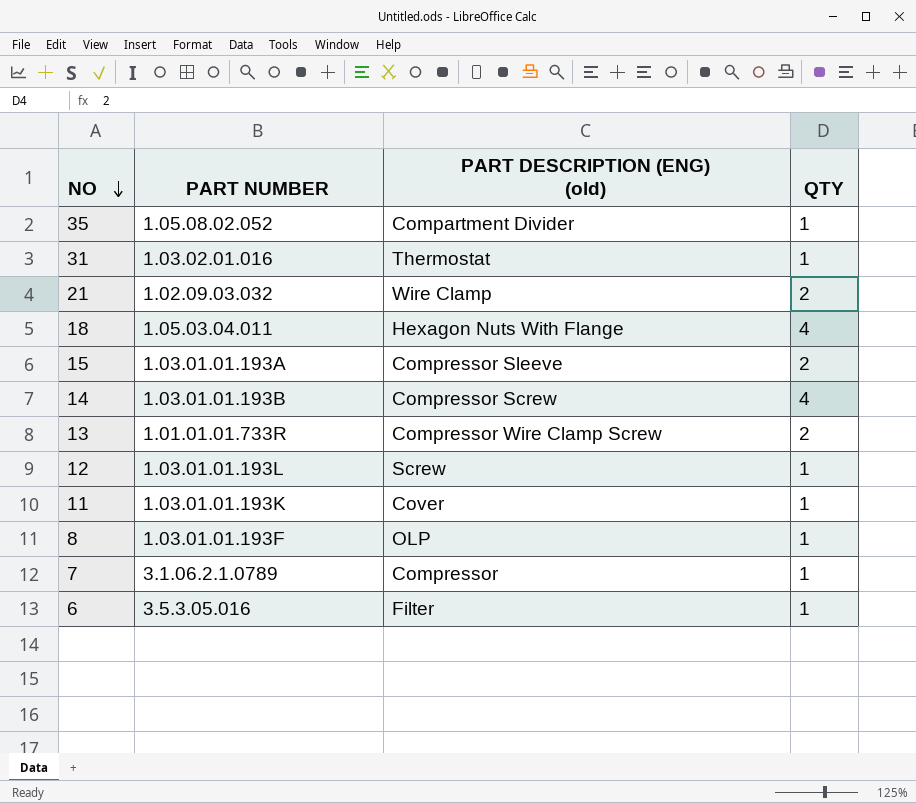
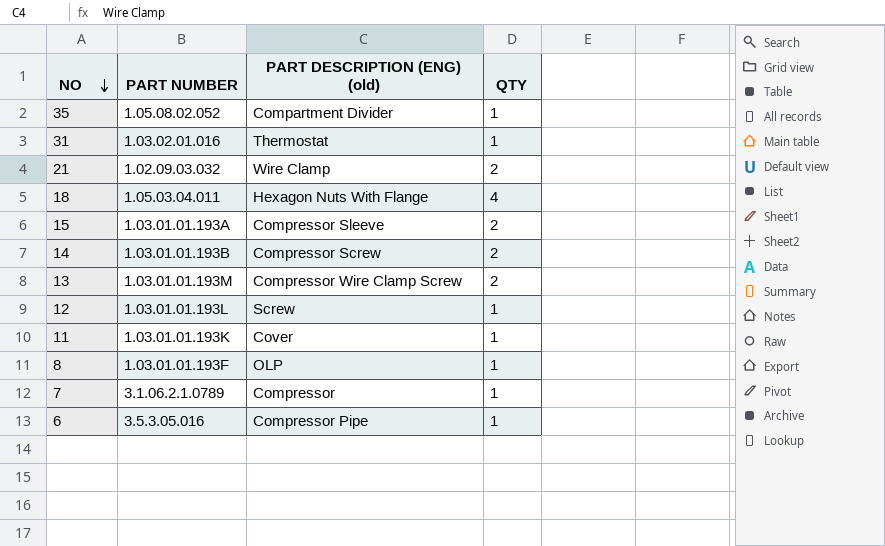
14 | QTY: 4 -> 2
13 | PART NUMBER: 1.01.01.01.733R -> 1.03.01.01.193M
6 | PART DESCRIPTION (ENG) (old): Filter -> Compressor Pipe

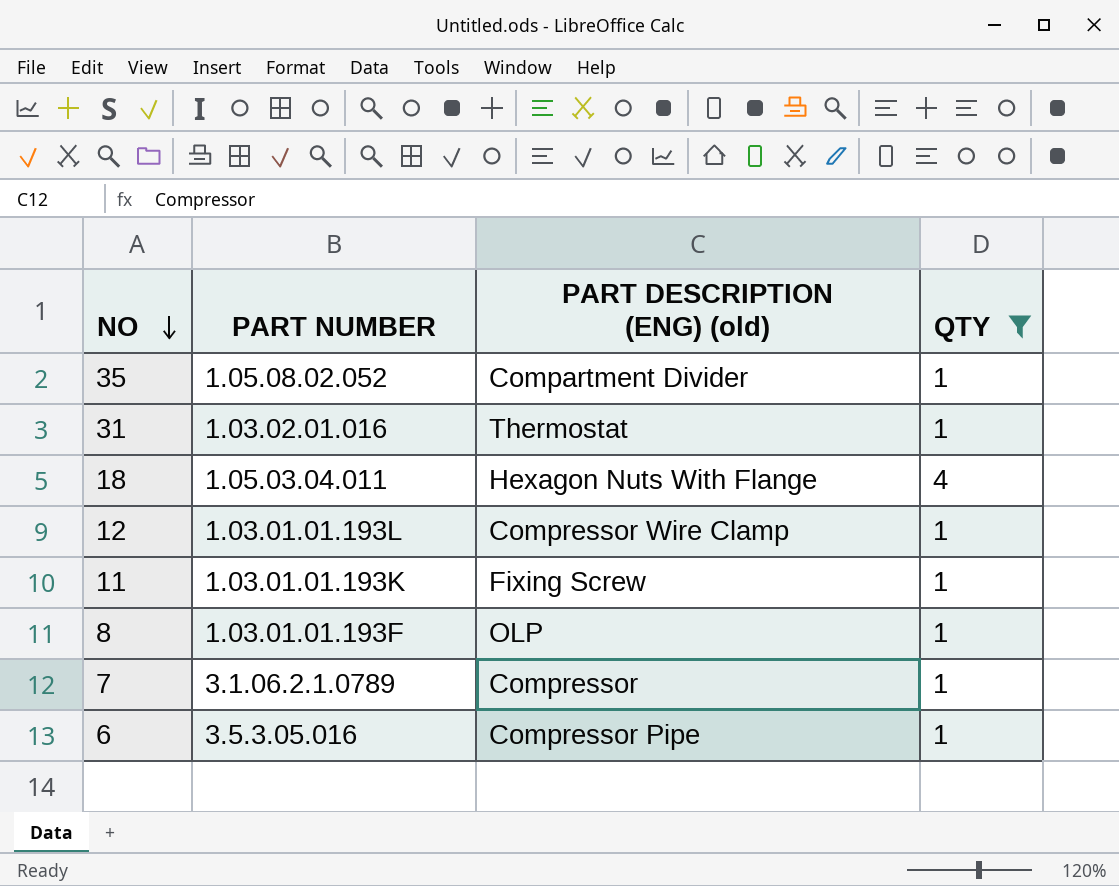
filter: none -> QTY != 2
12 | PART DESCRIPTION (ENG) (old): Screw -> Compressor Wire Clamp
11 | PART DESCRIPTION (ENG) (old): Cover -> Fixing Screw

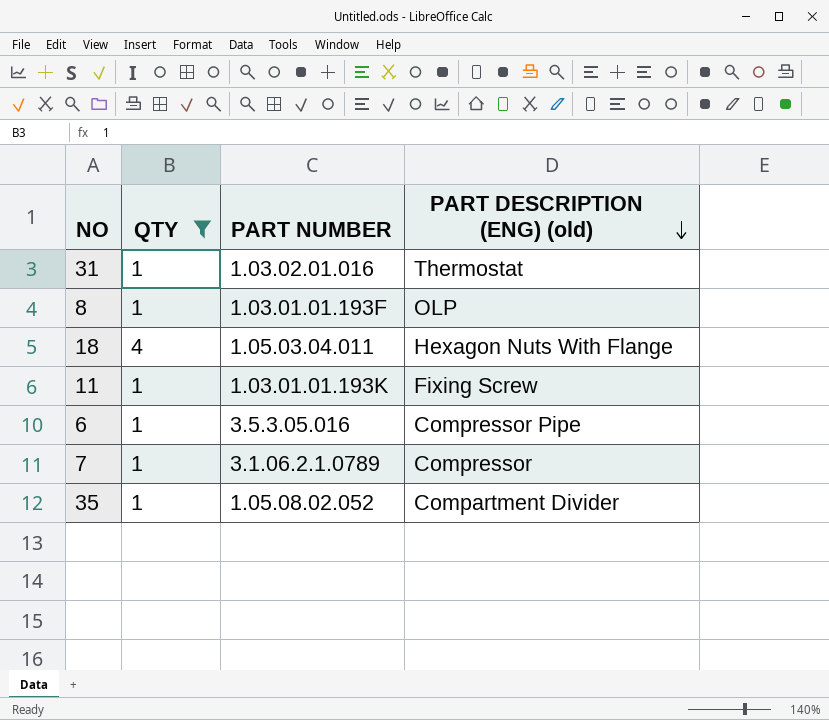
row order: NO descending -> PART DESCRIPTION (ENG) (old) descending
column QTY | position: 4 -> 2
row 12: 1.03.01.01.193L | Compressor Wire Clamp | 1 -> none

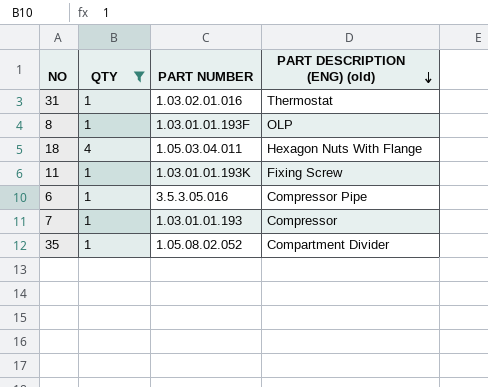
7 | PART NUMBER: 3.1.06.2.1.0789 -> 1.03.01.01.193

